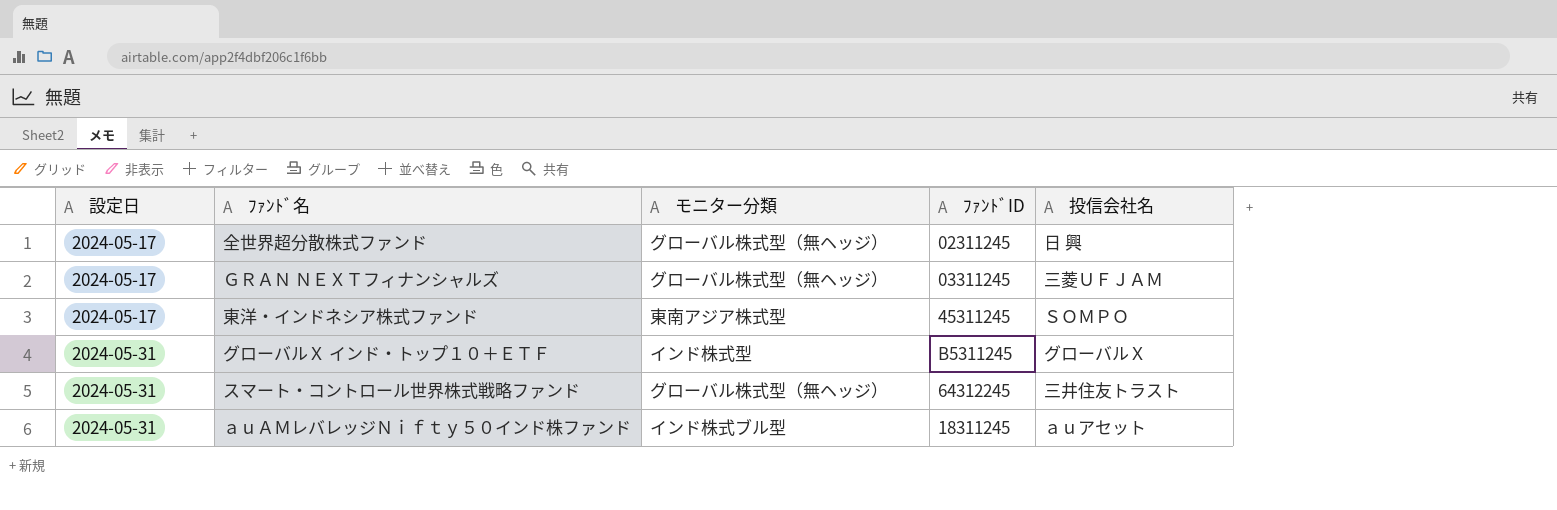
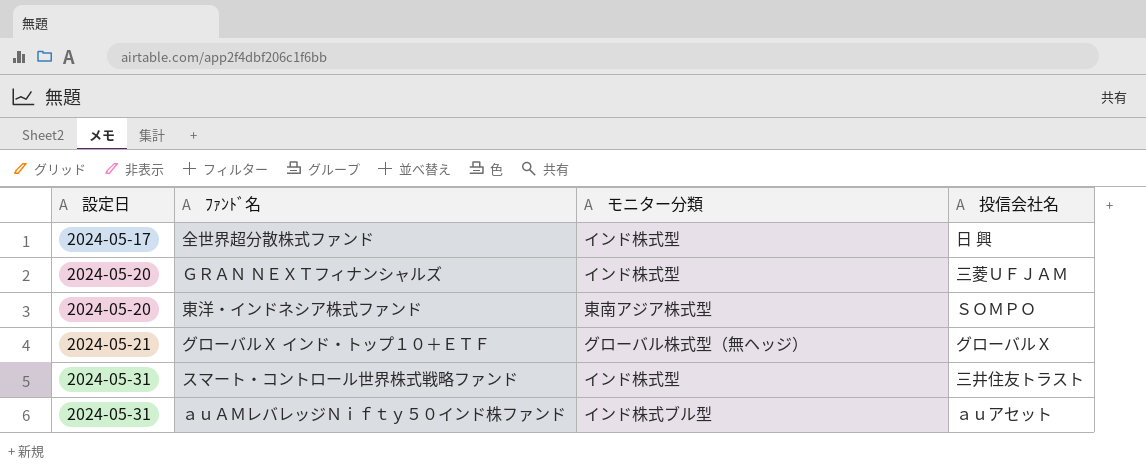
column ﾌｧﾝﾄﾞID | position: 4 -> none
全世界超分散株式ファンド | モニター分類: グローバル株式型（無ヘッジ） -> インド株式型
ＧＲＡＮ ＮＥＸＴフィナンシャルズ | 設定日: 2024-05-17 -> 2024-05-20
ＧＲＡＮ ＮＥＸＴフィナンシャルズ | モニター分類: グローバル株式型（無ヘッジ） -> インド株式型
東洋・インドネシア株式ファンド | 設定日: 2024-05-17 -> 2024-05-20
グローバルＸ インド・トップ１０＋ＥＴＦ | 設定日: 2024-05-31 -> 2024-05-21
グローバルＸ インド・トップ１０＋ＥＴＦ | モニター分類: インド株式型 -> グローバル株式型（無ヘッジ）
スマート・コントロール世界株式戦略ファンド | モニター分類: グローバル株式型（無ヘッジ） -> インド株式型

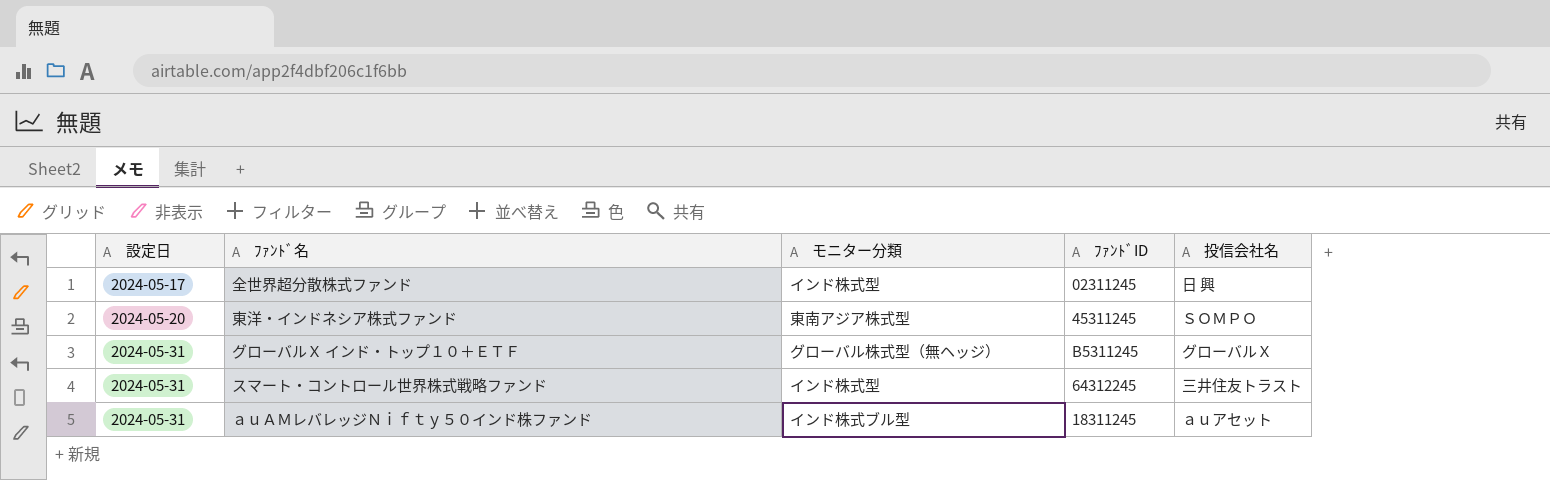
column ﾌｧﾝﾄﾞID | position: none -> 4
row ＧＲＡＮ ＮＥＸＴフィナンシャルズ: 2024-05-20 | インド株式型 | 三菱ＵＦＪＡＭ -> none
グローバルＸ インド・トップ１０＋ＥＴＦ | 設定日: 2024-05-21 -> 2024-05-31

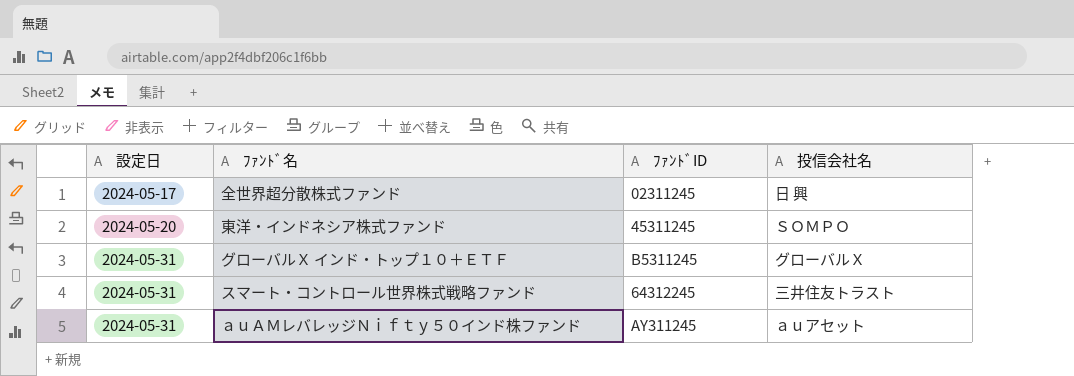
column モニター分類 | position: 3 -> none
ａｕＡＭレバレッジＮｉｆｔｙ５０インド株ファンド | ﾌｧﾝﾄﾞID: 18311245 -> AY311245

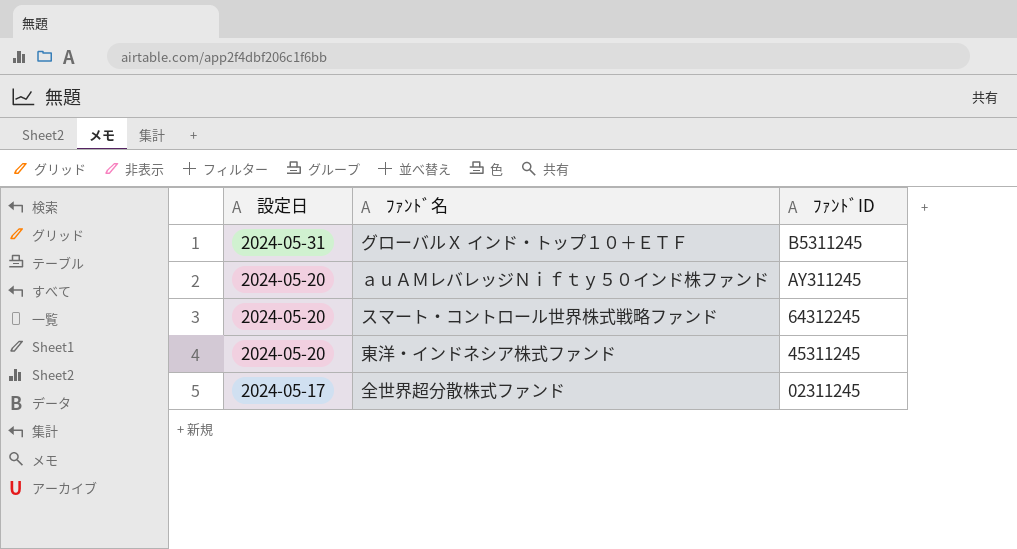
row order: 設定日 ascending -> 設定日 descending
column 投信会社名 | position: 4 -> none
ａｕＡＭレバレッジＮｉｆｔｙ５０インド株ファンド | 設定日: 2024-05-31 -> 2024-05-20
スマート・コントロール世界株式戦略ファンド | 設定日: 2024-05-31 -> 2024-05-20

